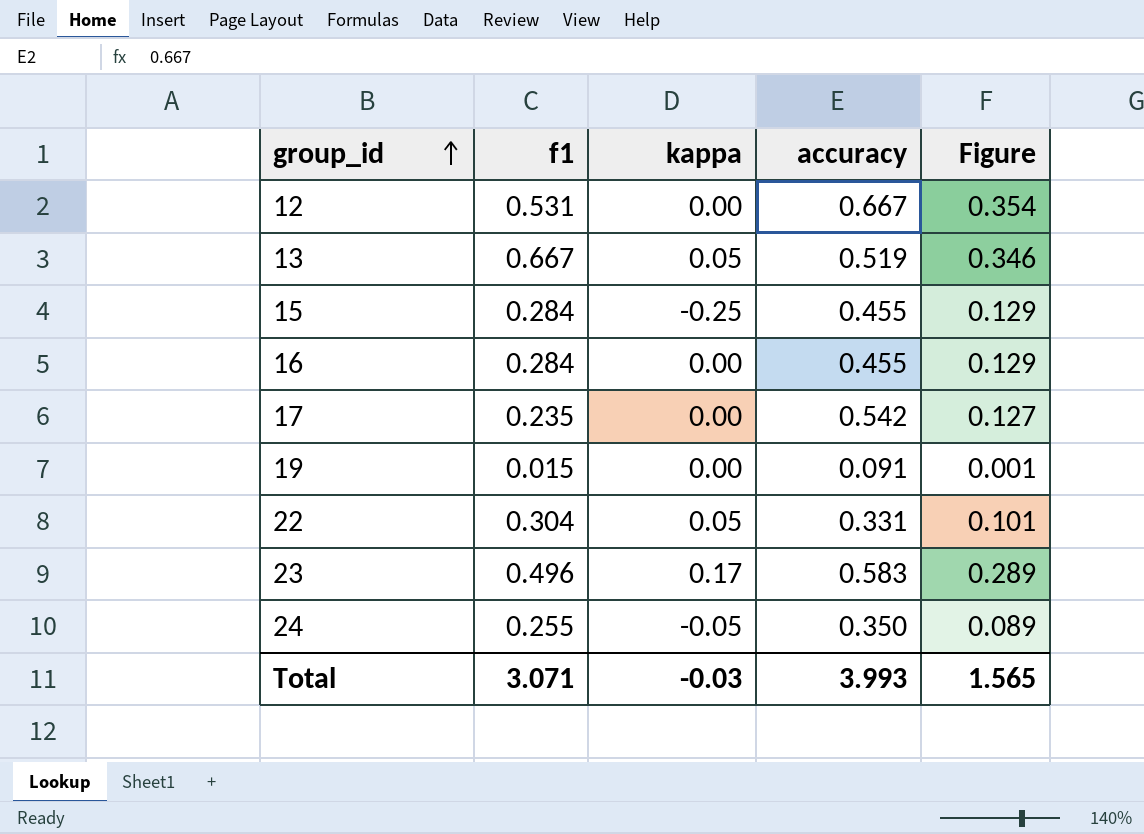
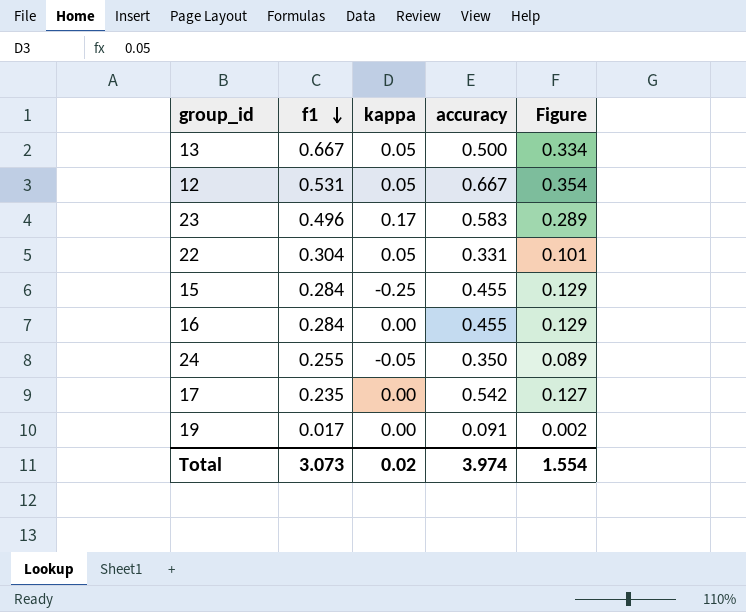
row order: group_id ascending -> f1 descending
13 | accuracy: 0.519 -> 0.500
13 | Figure: 0.346 -> 0.334
12 | kappa: 0.00 -> 0.05
19 | f1: 0.015 -> 0.017
19 | Figure: 0.001 -> 0.002
Total | f1: 3.071 -> 3.073
Total | kappa: -0.03 -> 0.02
Total | accuracy: 3.993 -> 3.974
Total | Figure: 1.565 -> 1.554

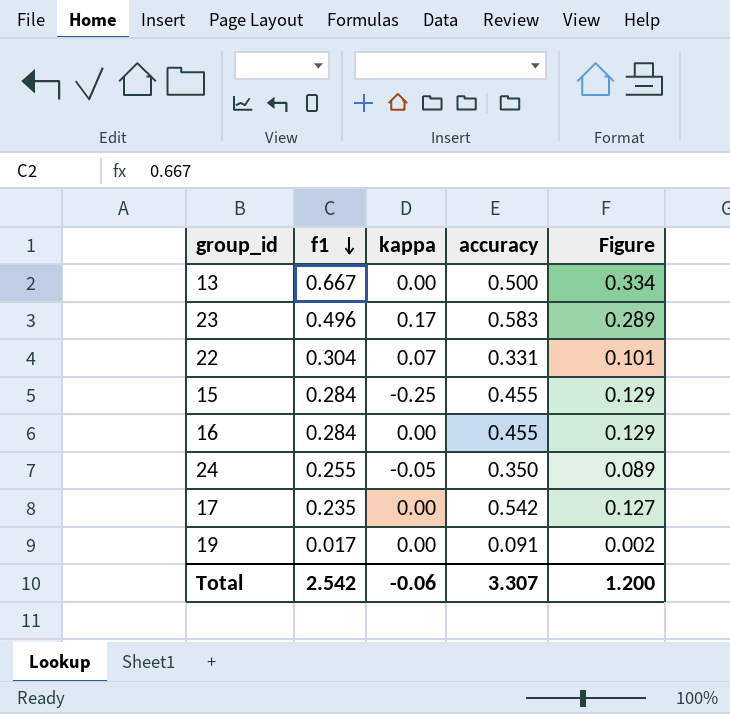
row 12: 0.531 | 0.05 | 0.667 | 0.354 -> none
13 | kappa: 0.05 -> 0.00
22 | kappa: 0.05 -> 0.07
Total | f1: 3.073 -> 2.542
Total | kappa: 0.02 -> -0.06
Total | accuracy: 3.974 -> 3.307
Total | Figure: 1.554 -> 1.200

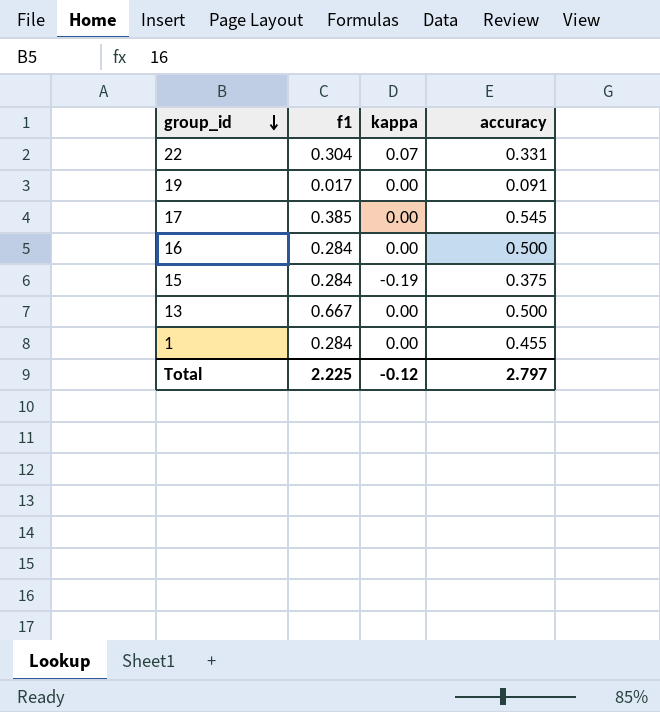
row order: f1 descending -> group_id descending
column Figure | formula: [f1] * [accuracy] -> none
row 23: 0.496 | 0.17 | 0.583 | 0.289 -> none
row 24: 0.255 | -0.05 | 0.350 | 0.089 -> none
17 | f1: 0.235 -> 0.385
17 | accuracy: 0.542 -> 0.545
16 | accuracy: 0.455 -> 0.500
15 | kappa: -0.25 -> -0.19
15 | accuracy: 0.455 -> 0.375
row 1: none -> 0.284 | 0.00 | 0.455
Total | f1: 2.542 -> 2.225
Total | kappa: -0.06 -> -0.12
Total | accuracy: 3.307 -> 2.797

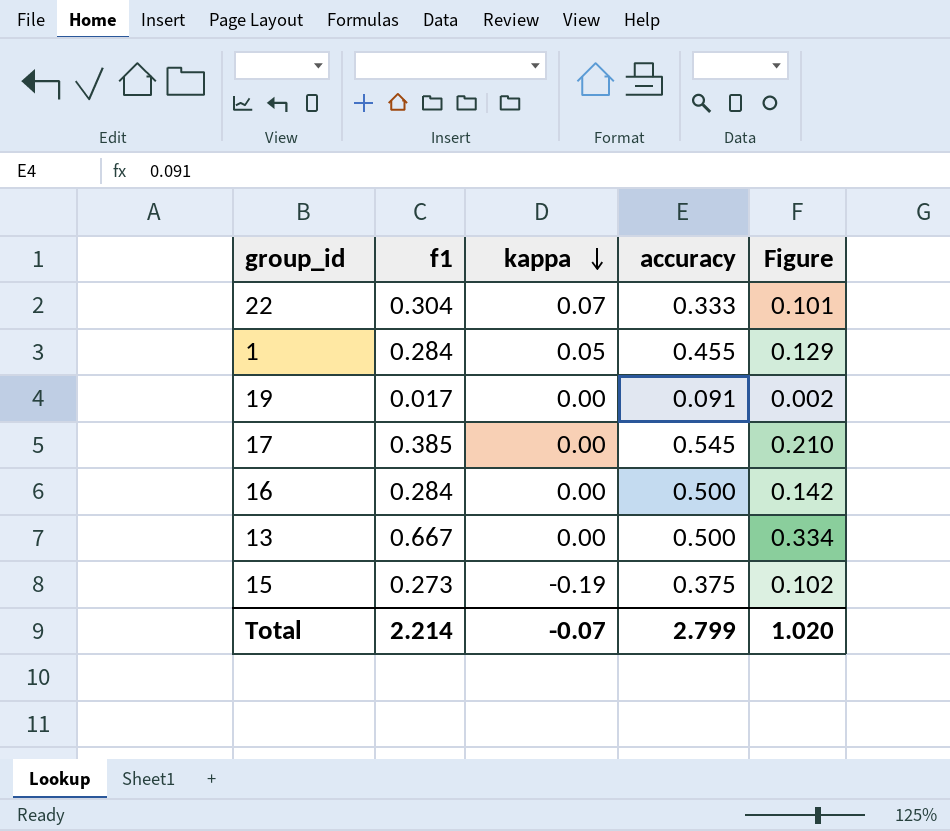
row order: group_id descending -> kappa descending
column Figure | formula: none -> [f1] * [accuracy]
22 | accuracy: 0.331 -> 0.333
1 | kappa: 0.00 -> 0.05
15 | f1: 0.284 -> 0.273
Total | f1: 2.225 -> 2.214
Total | kappa: -0.12 -> -0.07
Total | accuracy: 2.797 -> 2.799

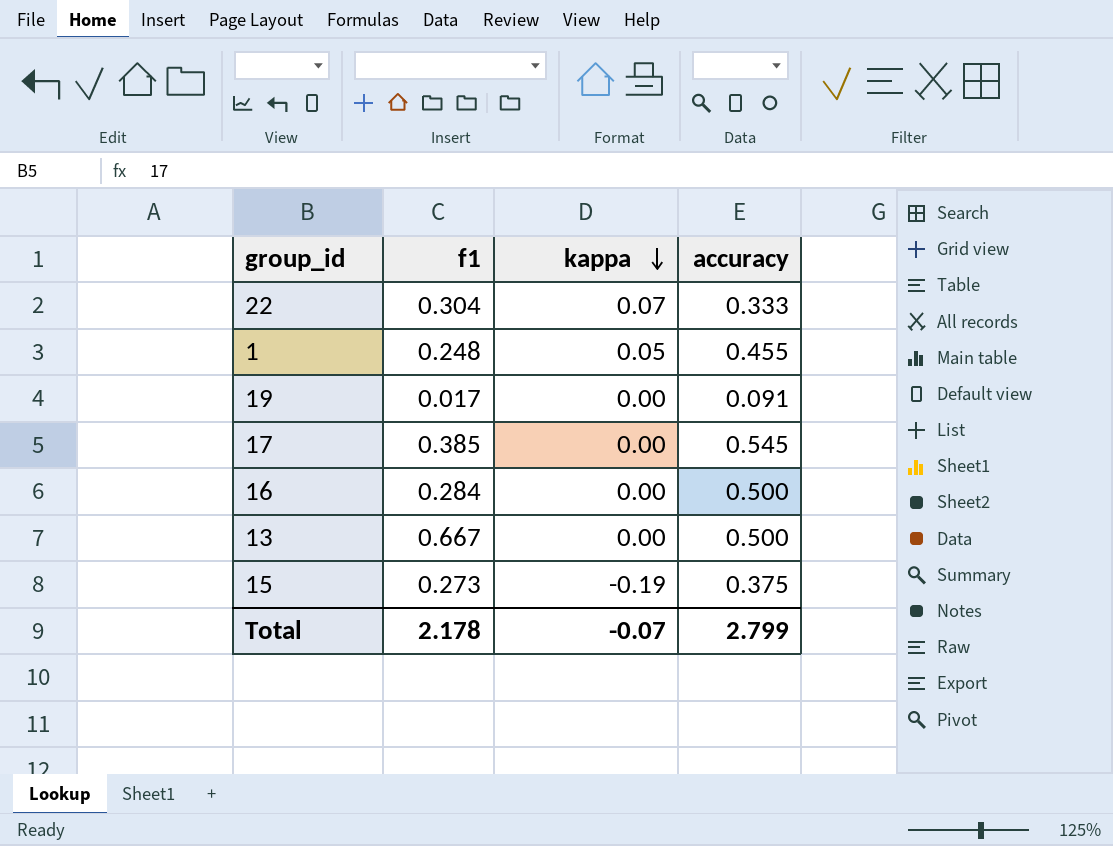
column Figure | formula: [f1] * [accuracy] -> none
1 | f1: 0.284 -> 0.248
Total | f1: 2.214 -> 2.178

